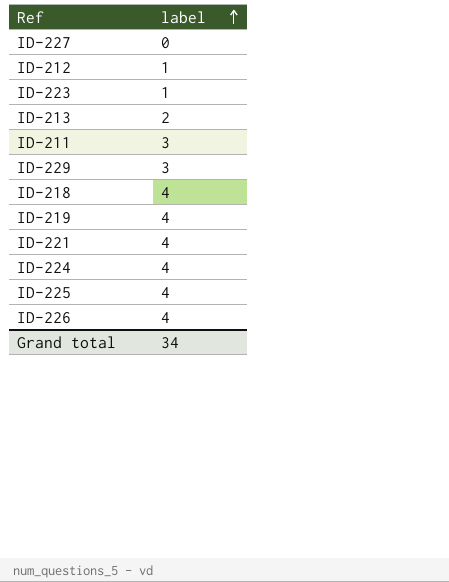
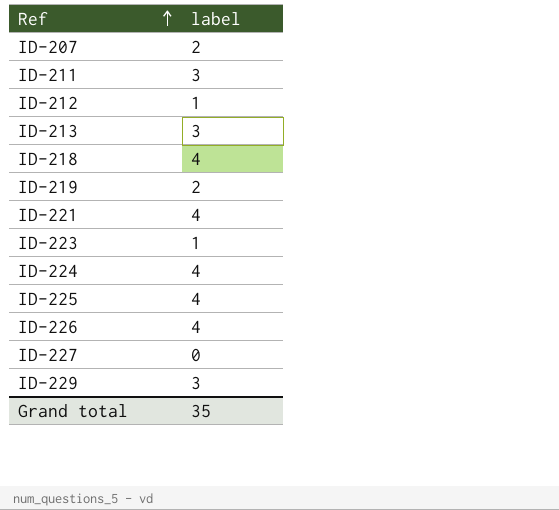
row order: label ascending -> Ref ascending
row ID-207: none -> 2
ID-213 | label: 2 -> 3
ID-219 | label: 4 -> 2
Grand total | label: 34 -> 35

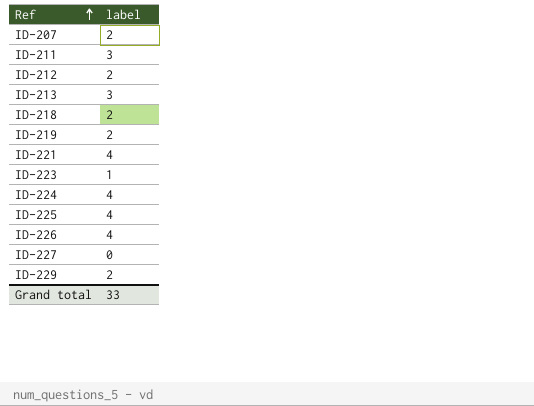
ID-212 | label: 1 -> 2
ID-218 | label: 4 -> 2
ID-229 | label: 3 -> 2
Grand total | label: 35 -> 33

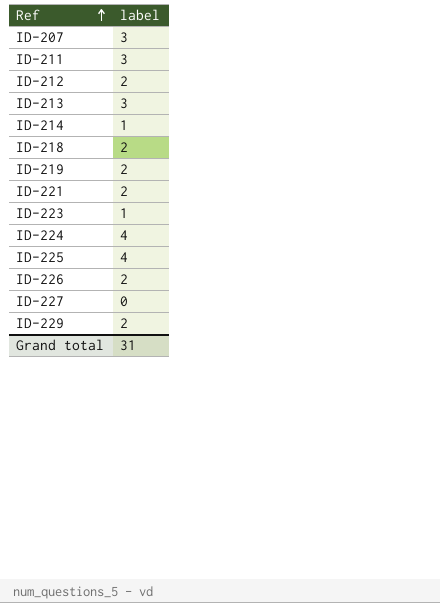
ID-207 | label: 2 -> 3
row ID-214: none -> 1
ID-221 | label: 4 -> 2
ID-226 | label: 4 -> 2
Grand total | label: 33 -> 31

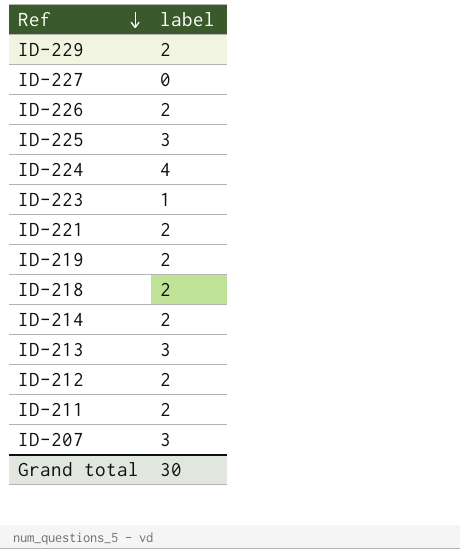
row order: Ref ascending -> Ref descending
ID-225 | label: 4 -> 3
ID-214 | label: 1 -> 2
ID-211 | label: 3 -> 2
Grand total | label: 31 -> 30

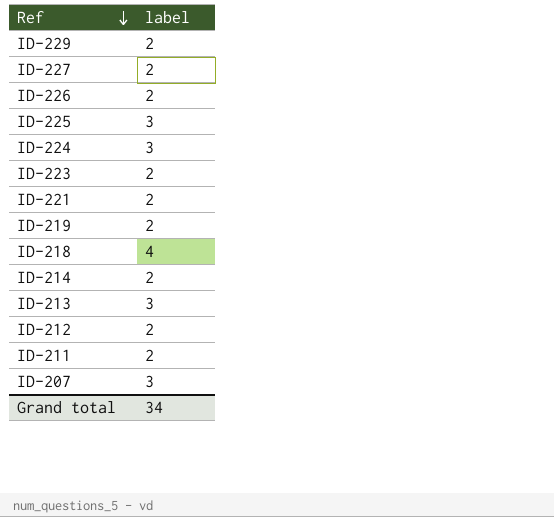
ID-227 | label: 0 -> 2
ID-224 | label: 4 -> 3
ID-223 | label: 1 -> 2
ID-218 | label: 2 -> 4
Grand total | label: 30 -> 34

